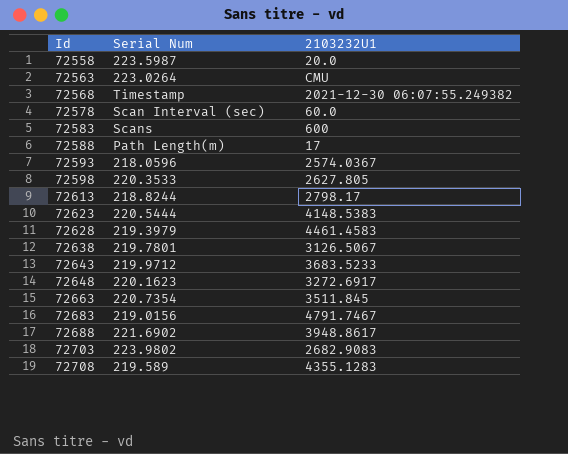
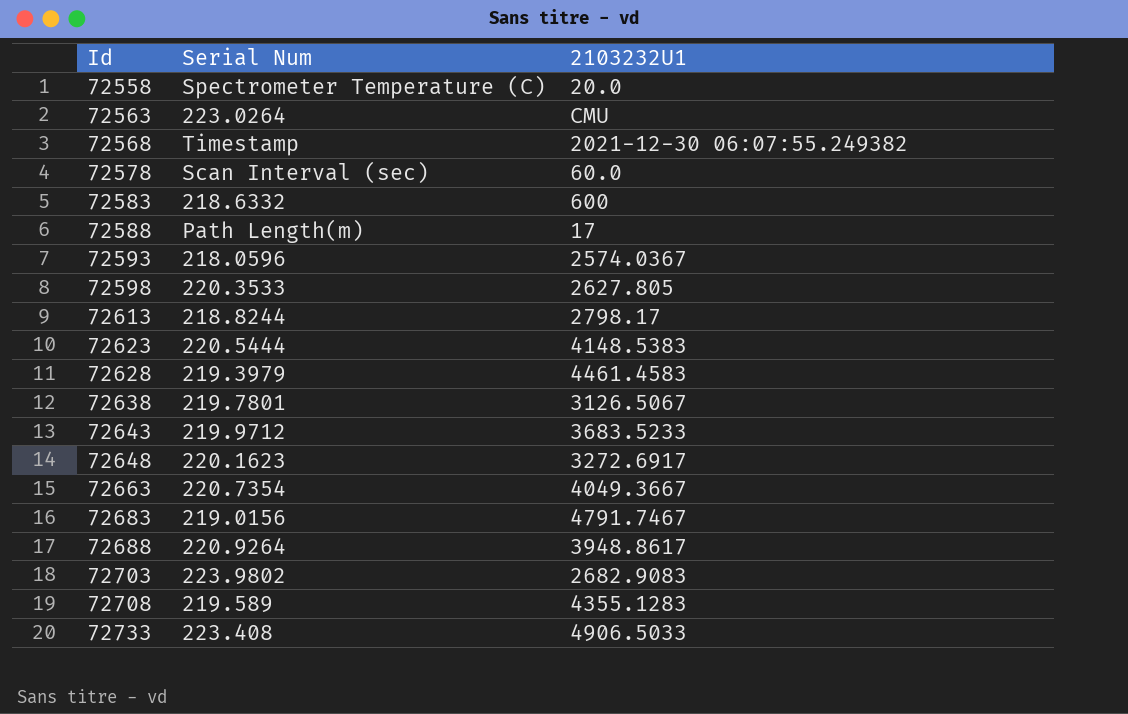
72558 | Serial Num: 223.5987 -> Spectrometer Temperature (C)
72583 | Serial Num: Scans -> 218.6332
72663 | 2103232U1: 3511.845 -> 4049.3667
72688 | Serial Num: 221.6902 -> 220.9264
row 72733: none -> 223.408 | 4906.5033

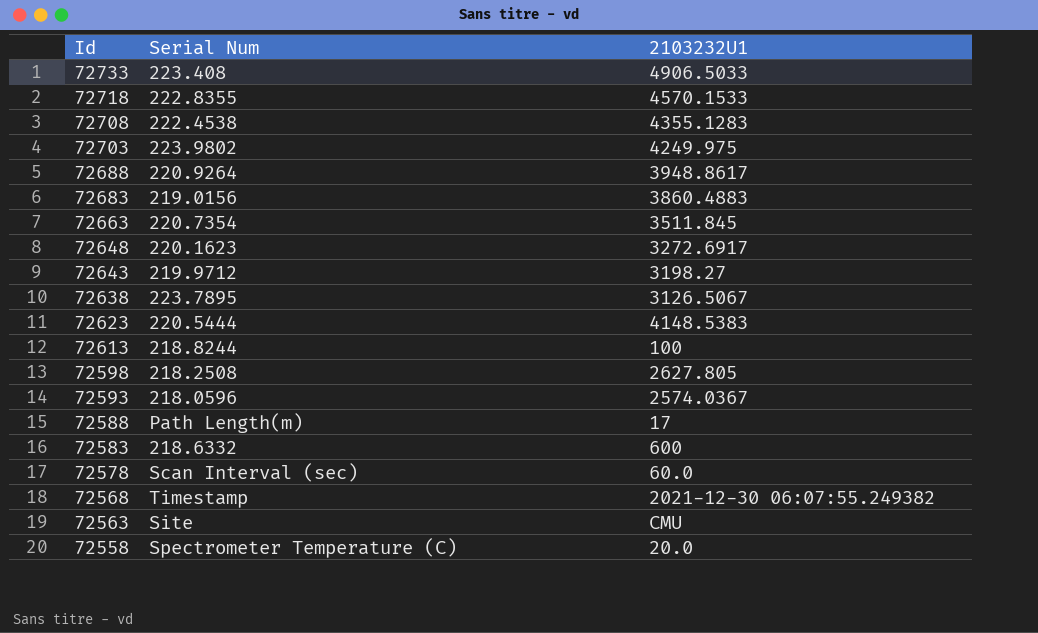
row order: Id ascending -> Id descending
row 72628: 219.3979 | 4461.4583 -> none
row 72718: none -> 222.8355 | 4570.1533
72708 | Serial Num: 219.589 -> 222.4538
72703 | 2103232U1: 2682.9083 -> 4249.975
72683 | 2103232U1: 4791.7467 -> 3860.4883
72663 | 2103232U1: 4049.3667 -> 3511.845
72643 | 2103232U1: 3683.5233 -> 3198.27
72638 | Serial Num: 219.7801 -> 223.7895
72613 | 2103232U1: 2798.17 -> 100
72598 | Serial Num: 220.3533 -> 218.2508
72563 | Serial Num: 223.0264 -> Site

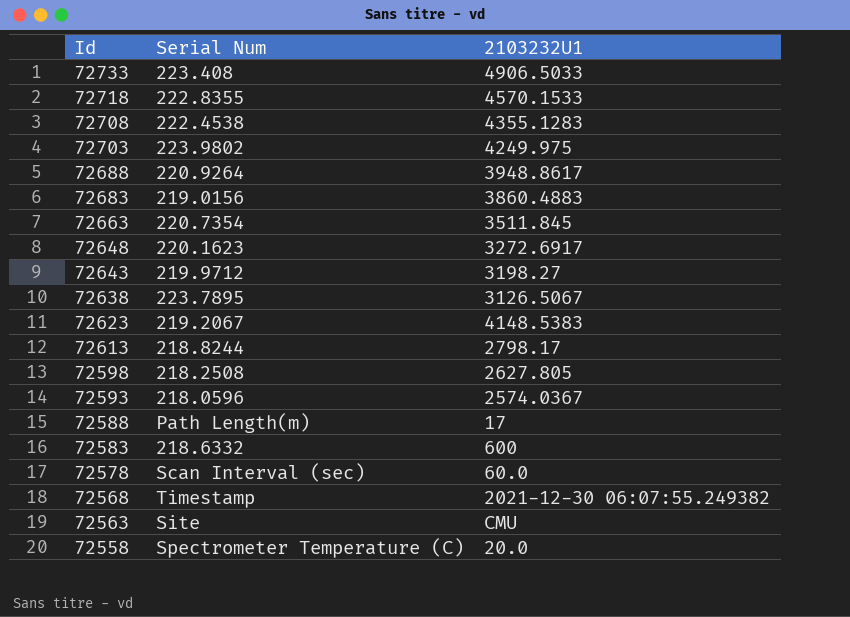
72623 | Serial Num: 220.5444 -> 219.2067
72613 | 2103232U1: 100 -> 2798.17

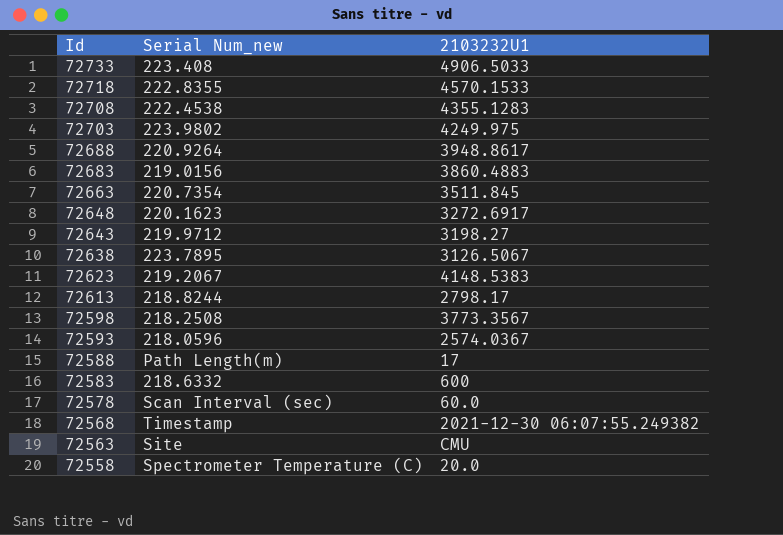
column name: Serial Num -> Serial Num_new
72598 | 2103232U1: 2627.805 -> 3773.3567

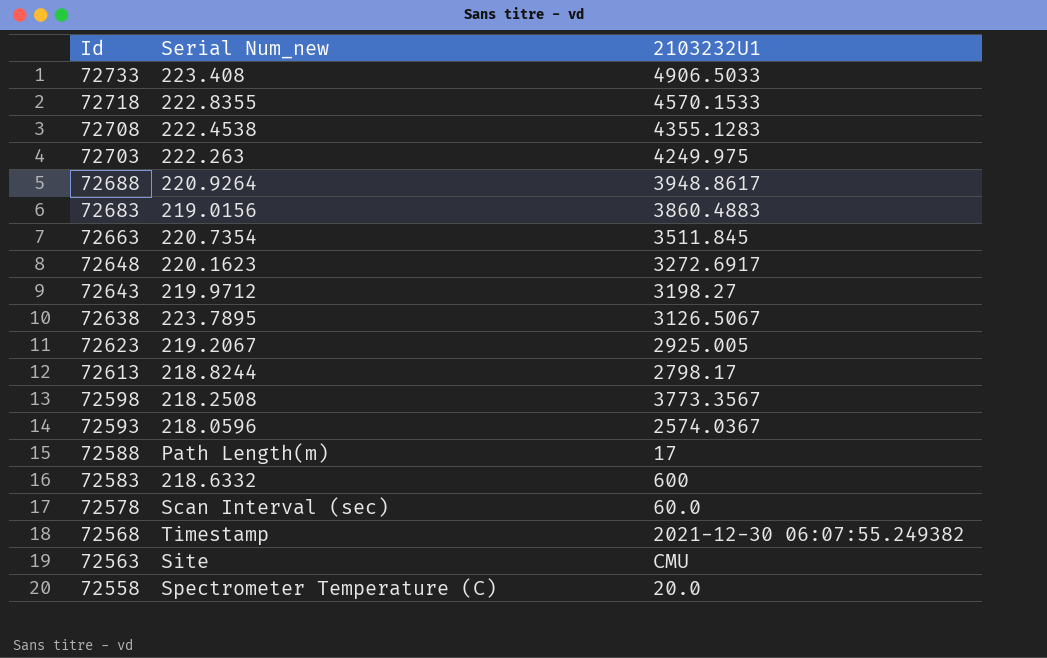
72703 | Serial Num_new: 223.9802 -> 222.263
72623 | 2103232U1: 4148.5383 -> 2925.005

